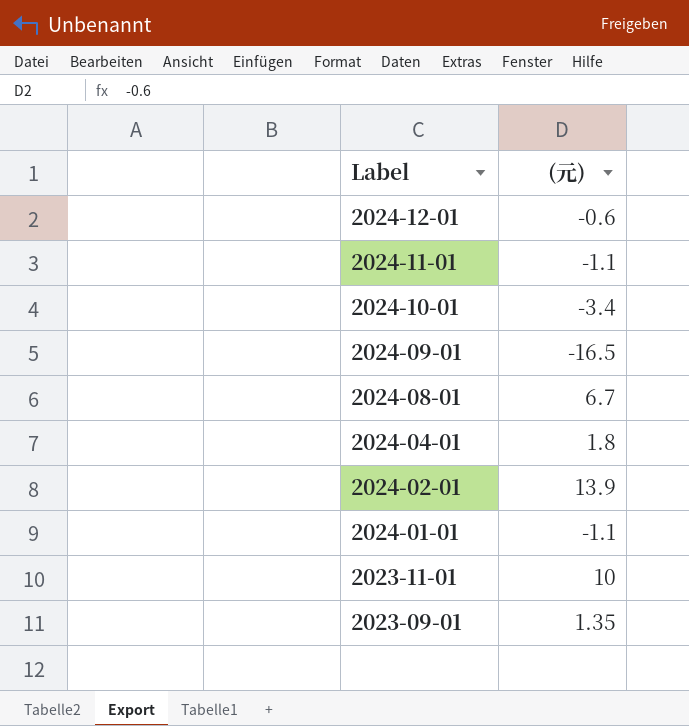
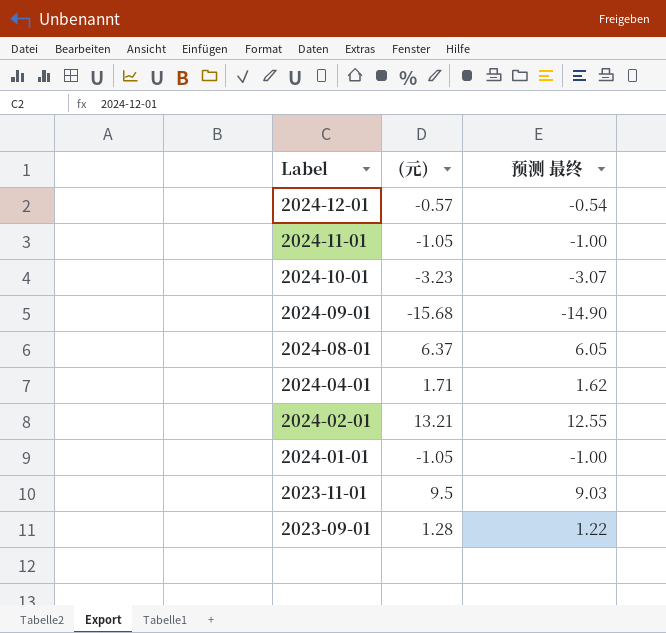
column 预测 最终 | formula: none -> [(元)] * 0.95
2024-12-01 | (元): -0.6 -> -0.57
2024-11-01 | (元): -1.1 -> -1.05
2024-10-01 | (元): -3.4 -> -3.23
2024-09-01 | (元): -16.5 -> -15.68
2024-08-01 | (元): 6.7 -> 6.37
2024-04-01 | (元): 1.8 -> 1.71
2024-02-01 | (元): 13.9 -> 13.21
2024-01-01 | (元): -1.1 -> -1.05
2023-11-01 | (元): 10 -> 9.5
2023-09-01 | (元): 1.35 -> 1.28

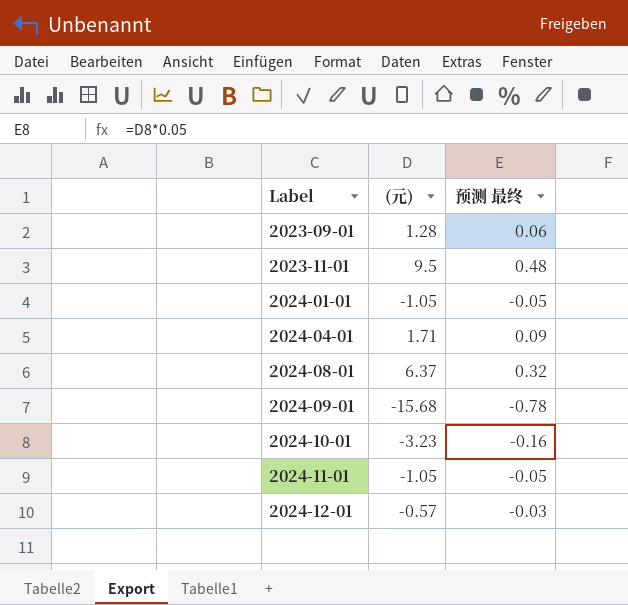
row order: Label descending -> Label ascending
column 预测 最终 | formula: [(元)] * 0.95 -> [(元)] * 0.05
row 2024-02-01: 13.21 | 12.55 -> none

